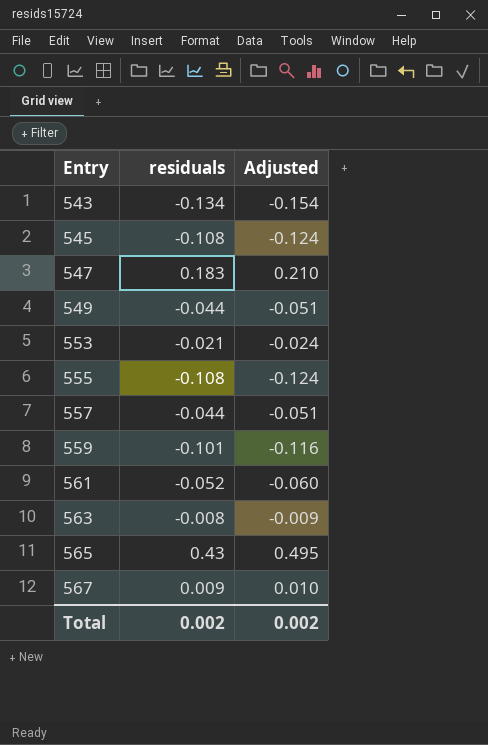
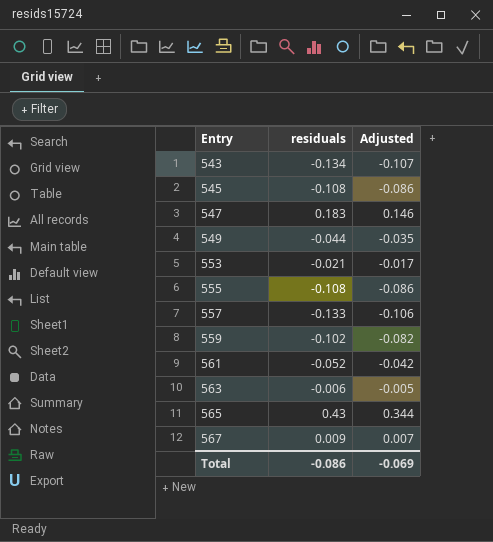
column Adjusted | formula: [residuals] * 1.15 -> [residuals] * 0.8
557 | residuals: -0.044 -> -0.133
559 | residuals: -0.101 -> -0.102
563 | residuals: -0.008 -> -0.006
Total | residuals: 0.002 -> -0.086
Total | Adjusted: 0.002 -> -0.069

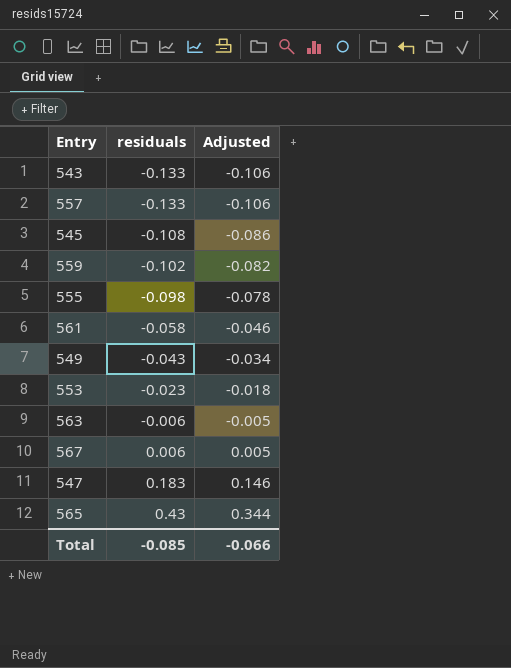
row order: Entry ascending -> residuals ascending
543 | residuals: -0.134 -> -0.133
543 | Adjusted: -0.107 -> -0.106
555 | residuals: -0.108 -> -0.098
555 | Adjusted: -0.086 -> -0.078
561 | residuals: -0.052 -> -0.058
561 | Adjusted: -0.042 -> -0.046
549 | residuals: -0.044 -> -0.043
549 | Adjusted: -0.035 -> -0.034
553 | residuals: -0.021 -> -0.023
553 | Adjusted: -0.017 -> -0.018
567 | residuals: 0.009 -> 0.006
567 | Adjusted: 0.007 -> 0.005
Total | residuals: -0.086 -> -0.085
Total | Adjusted: -0.069 -> -0.066

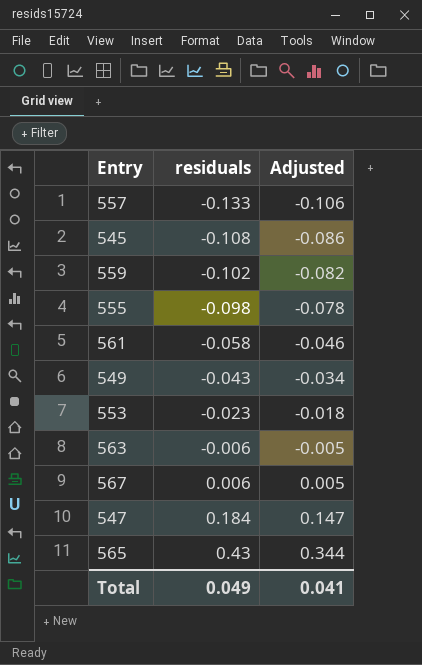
row 543: -0.133 | -0.106 -> none
547 | residuals: 0.183 -> 0.184
547 | Adjusted: 0.146 -> 0.147
Total | residuals: -0.085 -> 0.049
Total | Adjusted: -0.066 -> 0.041

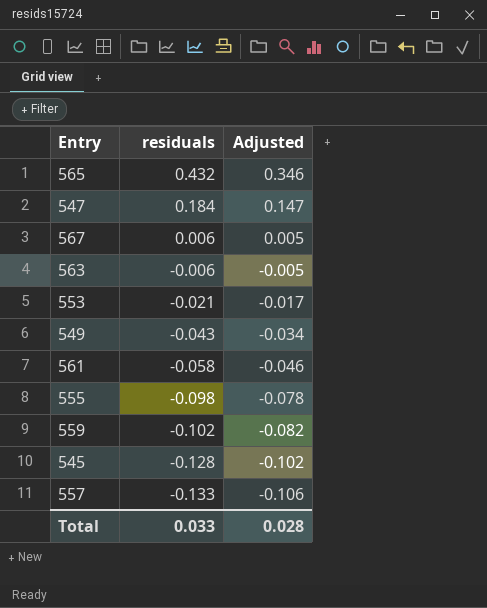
row order: residuals ascending -> residuals descending
565 | residuals: 0.43 -> 0.432
565 | Adjusted: 0.344 -> 0.346
553 | residuals: -0.023 -> -0.021
553 | Adjusted: -0.018 -> -0.017
545 | residuals: -0.108 -> -0.128
545 | Adjusted: -0.086 -> -0.102
Total | residuals: 0.049 -> 0.033
Total | Adjusted: 0.041 -> 0.028

